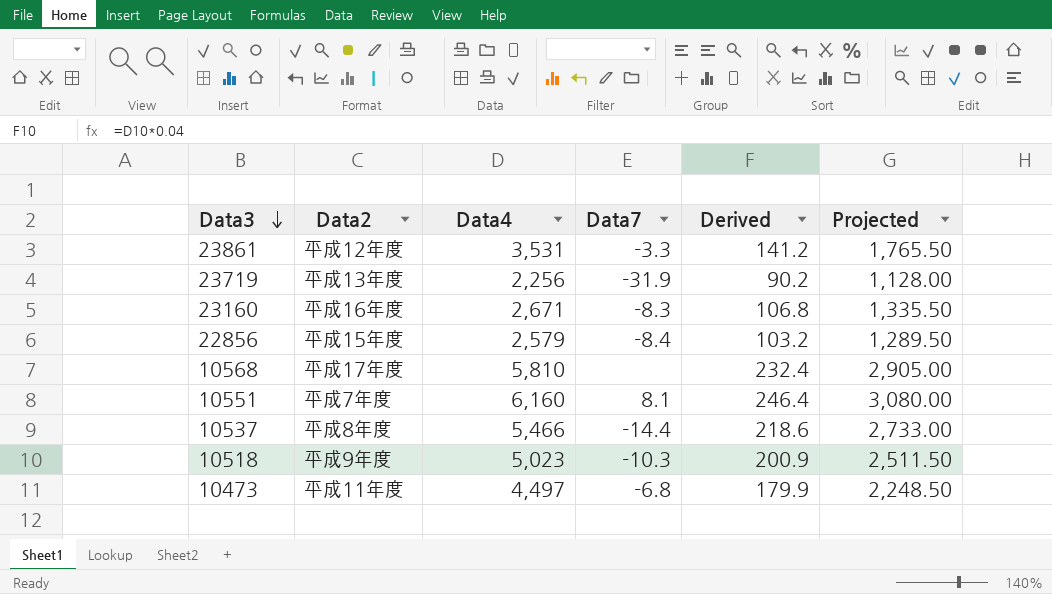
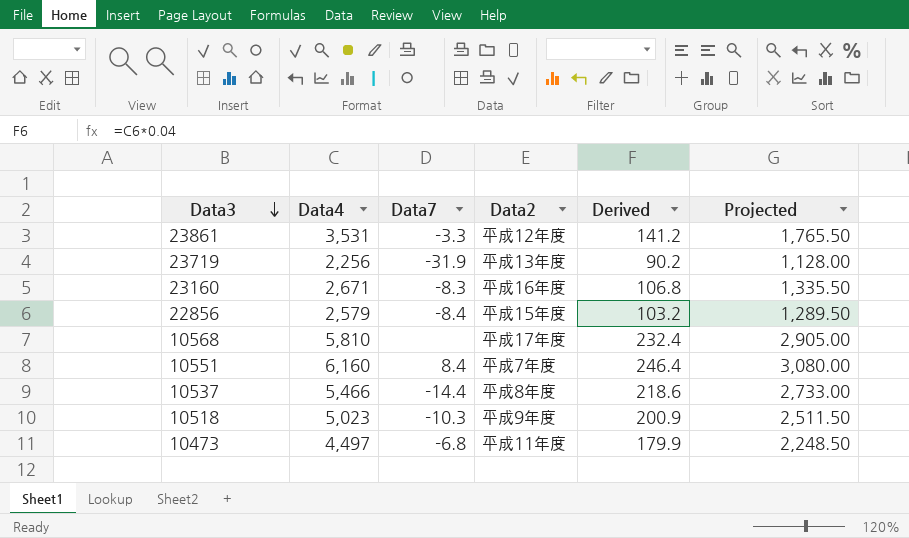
column Data2 | position: 2 -> 4
10551 | Data7: 8.1 -> 8.4

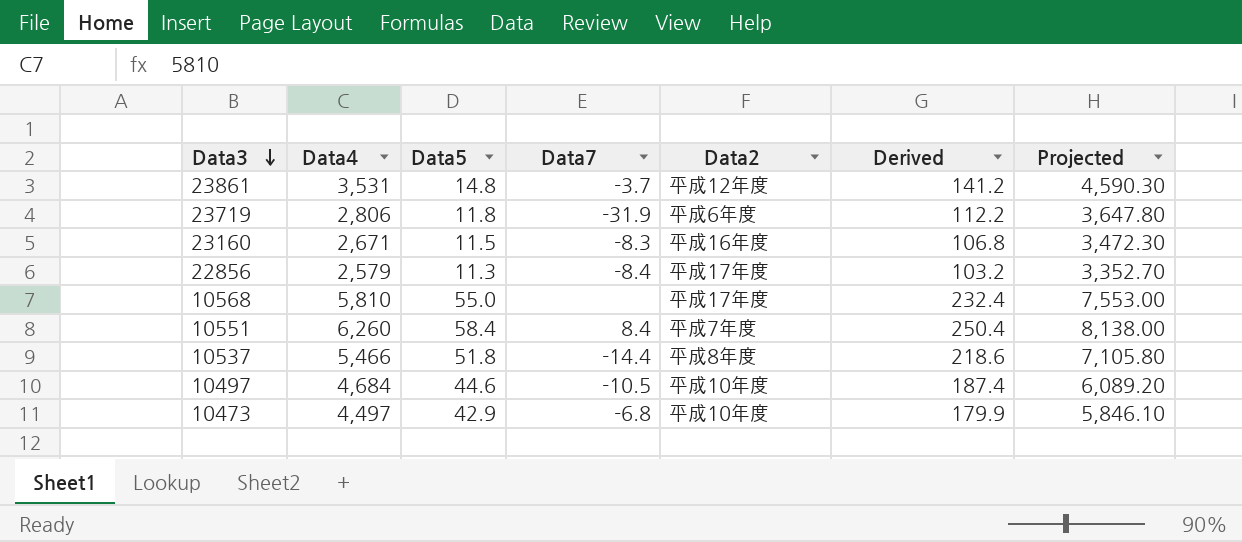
column Data5 | position: none -> 3
column Projected | formula: [Data4] * 0.5 -> [Data4] * 1.3
row 10518: 5,023 | -10.3 | 平成9年度 | 200.9 | 2,511.50 -> none
23861 | Data7: -3.3 -> -3.7
23719 | Data4: 2,256 -> 2,806
23719 | Data2: 平成13年度 -> 平成6年度
23719 | Derived: 90.2 -> 112.2
22856 | Data2: 平成15年度 -> 平成17年度
10551 | Data4: 6,160 -> 6,260
10551 | Derived: 246.4 -> 250.4
row 10497: none -> 4,684 | 44.6 | -10.5 | 平成10年度 | 187.4 | 6,089.20
10473 | Data2: 平成11年度 -> 平成10年度

